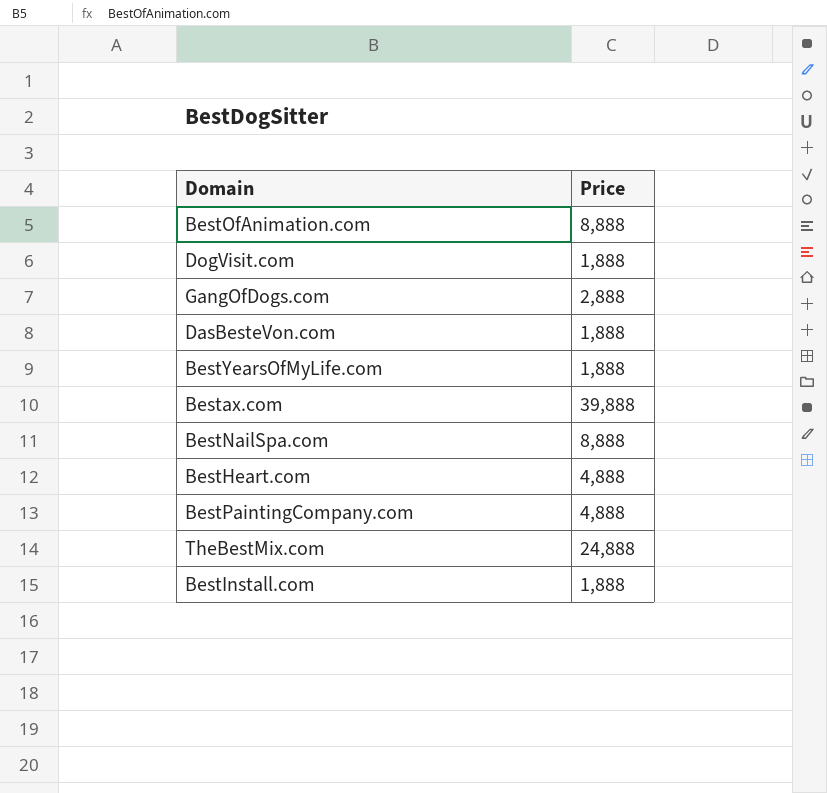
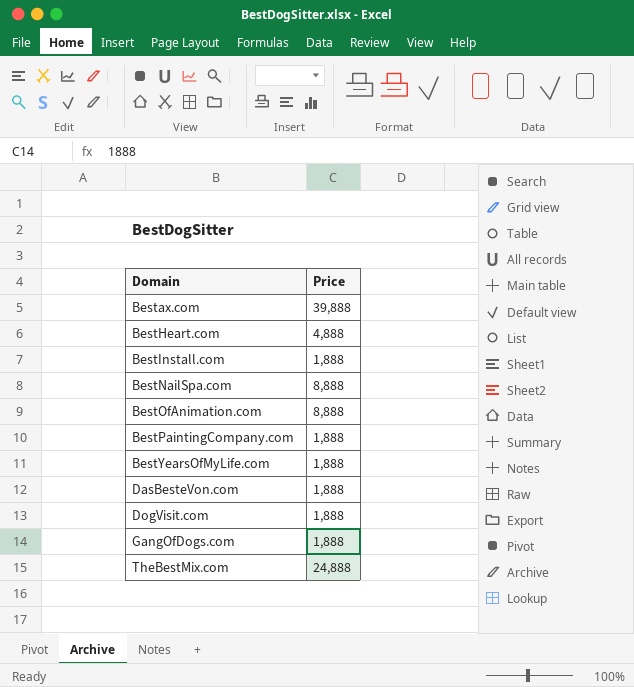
row order: none -> Domain ascending
BestPaintingCompany.com | Price: 4,888 -> 1,888
GangOfDogs.com | Price: 2,888 -> 1,888

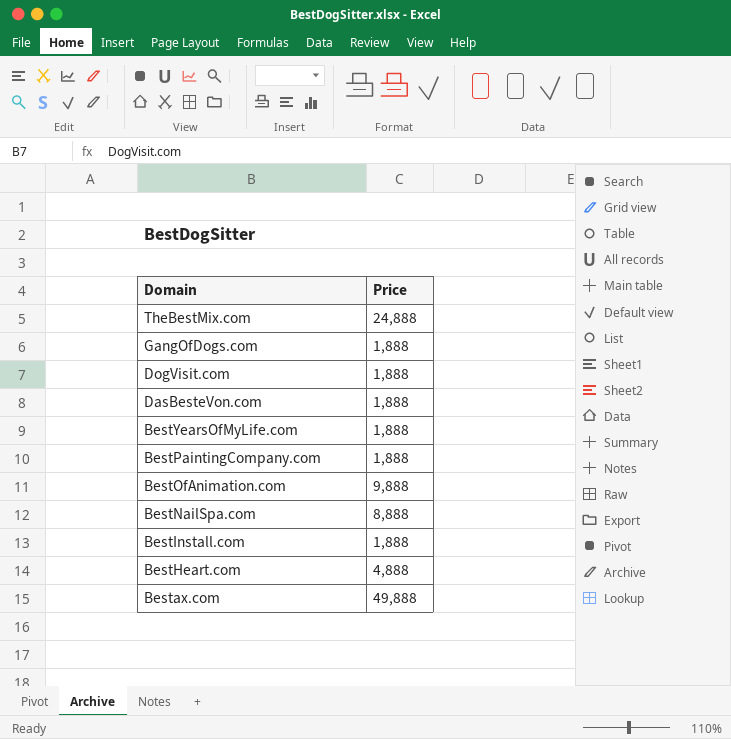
row order: Domain ascending -> Domain descending
BestOfAnimation.com | Price: 8,888 -> 9,888
Bestax.com | Price: 39,888 -> 49,888

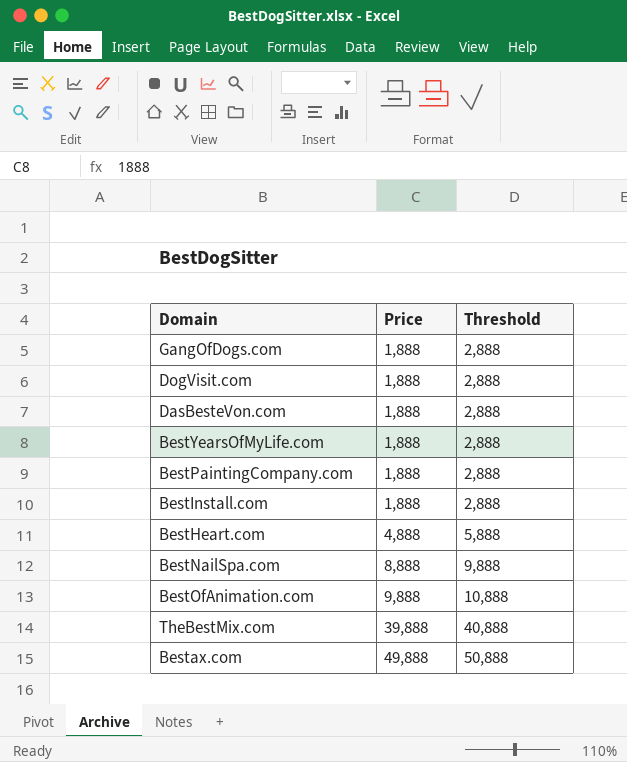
row order: Domain descending -> Price ascending
column Threshold | formula: none -> [Price] + 1000
TheBestMix.com | Price: 24,888 -> 39,888

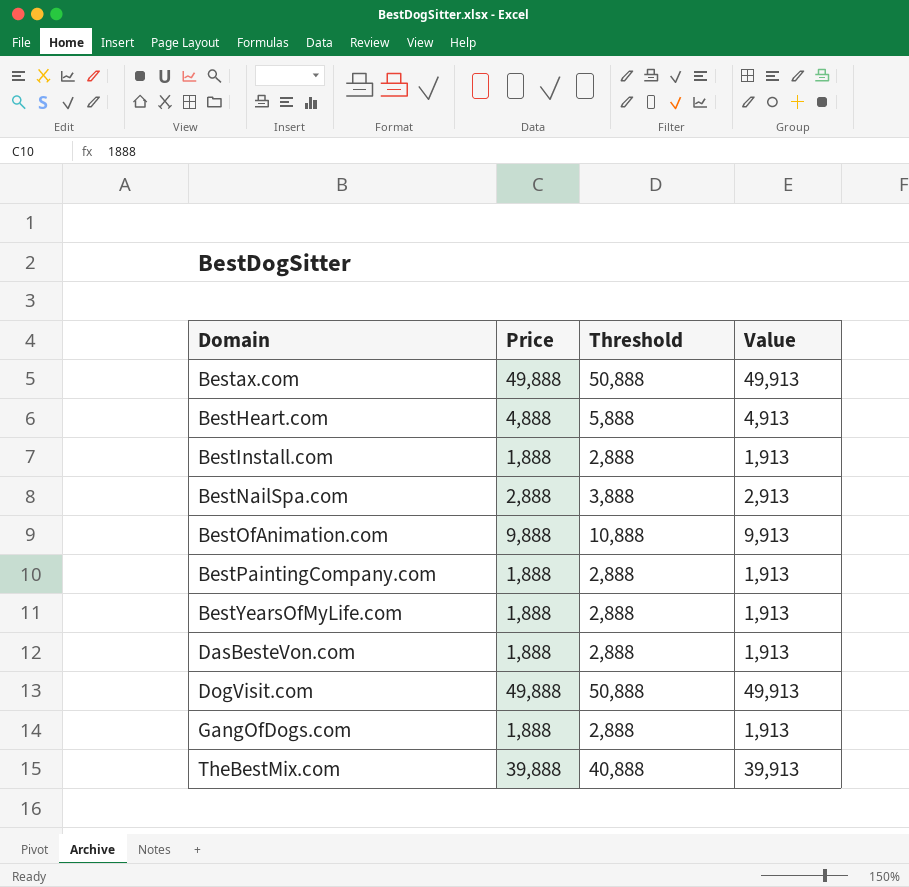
row order: Price ascending -> Domain ascending
column Value | formula: none -> [Price] + 25
BestNailSpa.com | Price: 8,888 -> 2,888
BestNailSpa.com | Threshold: 9,888 -> 3,888
DogVisit.com | Price: 1,888 -> 49,888
DogVisit.com | Threshold: 2,888 -> 50,888

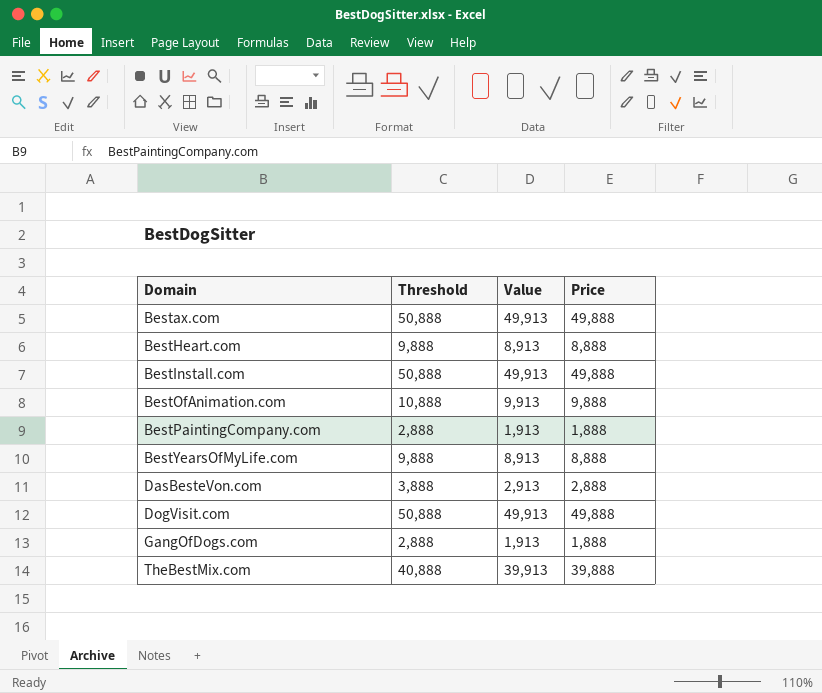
column Price | position: 2 -> 4
row BestNailSpa.com: 2,888 | 3,888 | 2,913 -> none
BestHeart.com | Threshold: 5,888 -> 9,888
BestHeart.com | Value: 4,913 -> 8,913
BestHeart.com | Price: 4,888 -> 8,888
BestInstall.com | Threshold: 2,888 -> 50,888
BestInstall.com | Value: 1,913 -> 49,913
BestInstall.com | Price: 1,888 -> 49,888
BestYearsOfMyLife.com | Threshold: 2,888 -> 9,888
BestYearsOfMyLife.com | Value: 1,913 -> 8,913
BestYearsOfMyLife.com | Price: 1,888 -> 8,888
DasBesteVon.com | Threshold: 2,888 -> 3,888
DasBesteVon.com | Value: 1,913 -> 2,913
DasBesteVon.com | Price: 1,888 -> 2,888

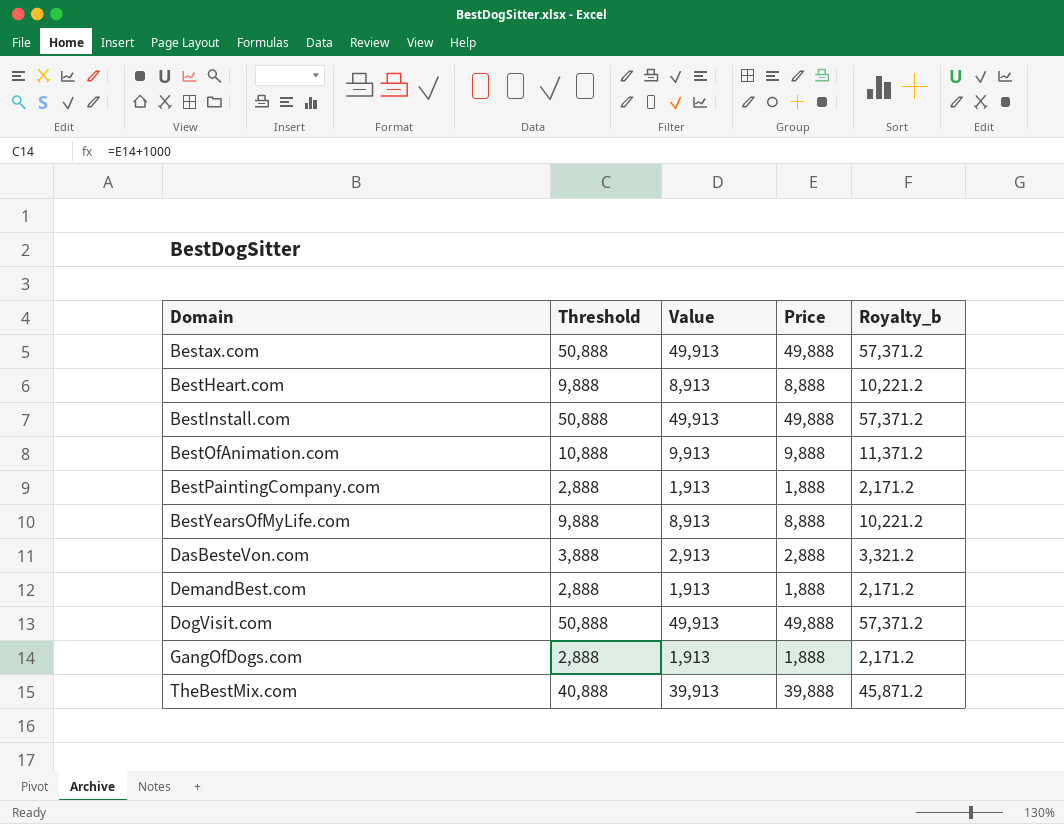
column Royalty_b | formula: none -> [Price] * 1.15
row DemandBest.com: none -> 2,888 | 1,913 | 1,888 | 2,171.2

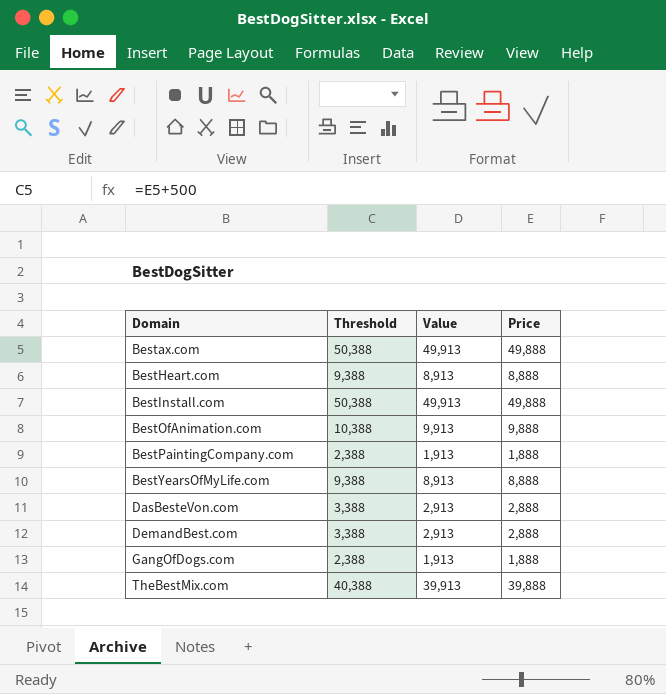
column Royalty_b | formula: [Price] * 1.15 -> none
column Threshold | formula: [Price] + 1000 -> [Price] + 500
row DogVisit.com: 50,888 | 49,913 | 49,888 | 57,371.2 -> none
DemandBest.com | Value: 1,913 -> 2,913
DemandBest.com | Price: 1,888 -> 2,888

